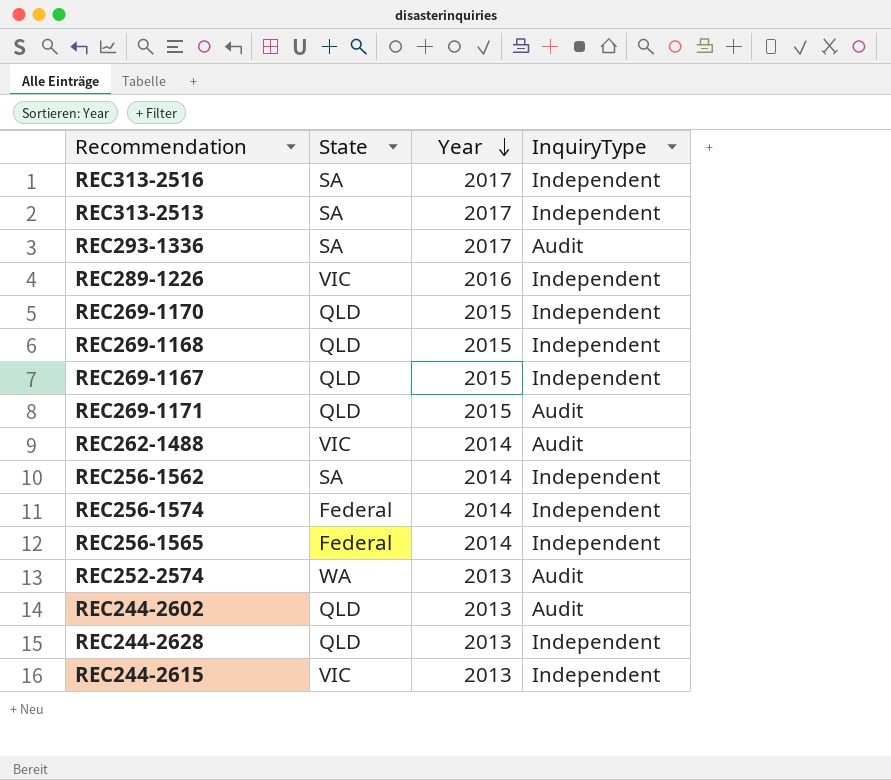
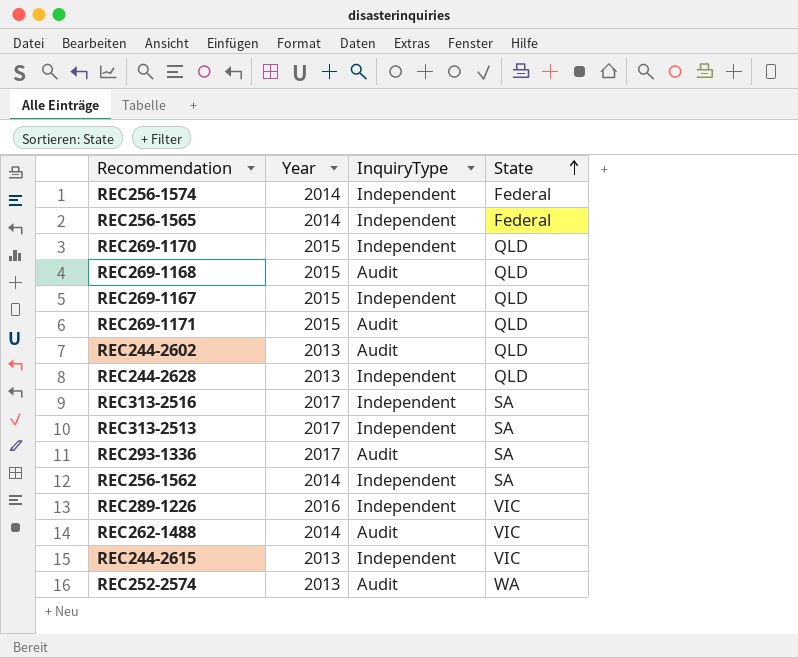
row order: Year descending -> State ascending
column State | position: 2 -> 4
REC269-1168 | InquiryType: Independent -> Audit

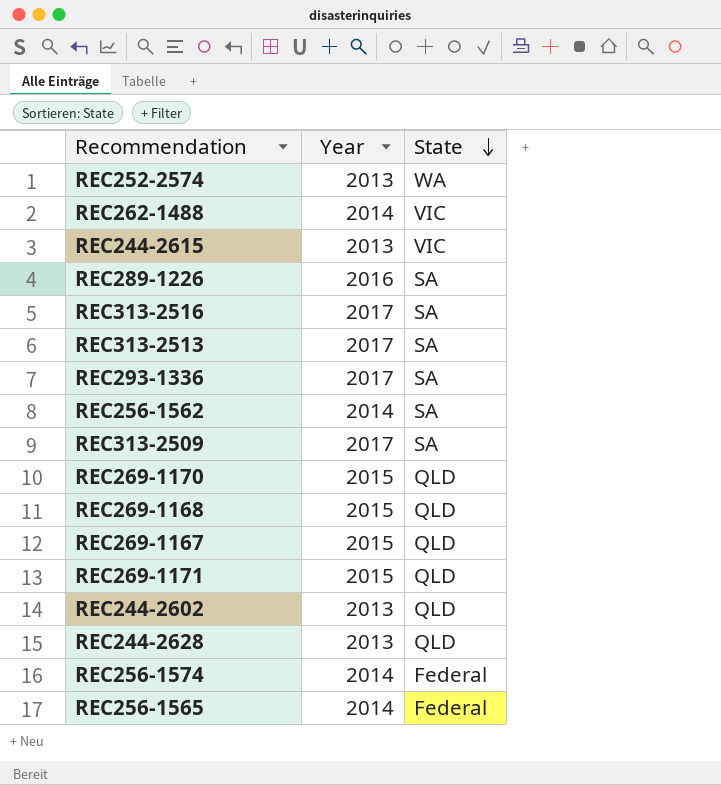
row order: State ascending -> State descending
column InquiryType | position: 3 -> none
REC289-1226 | State: VIC -> SA
row REC313-2509: none -> 2017 | SA

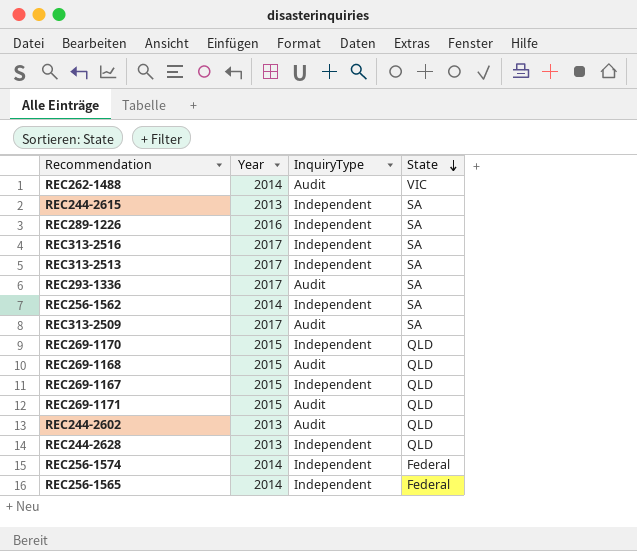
column InquiryType | position: none -> 3
row REC252-2574: 2013 | WA -> none
REC244-2615 | State: VIC -> SA

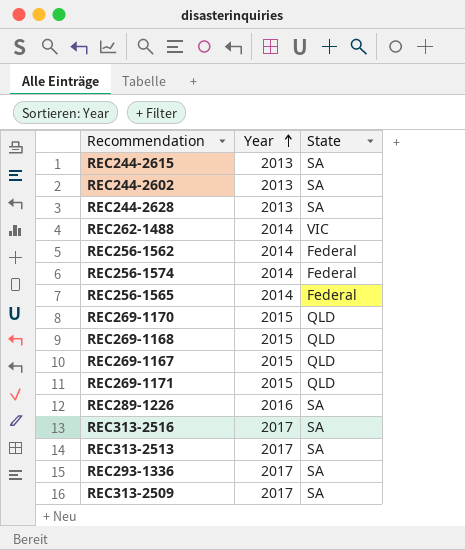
row order: State descending -> Year ascending
column InquiryType | position: 3 -> none
REC244-2602 | State: QLD -> SA
REC244-2628 | State: QLD -> SA
REC256-1562 | State: SA -> Federal

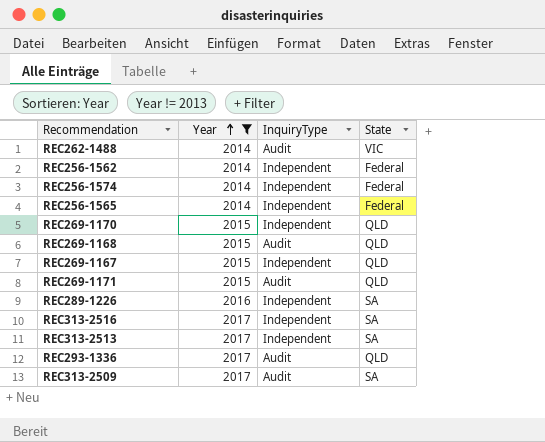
filter: none -> Year != 2013
column InquiryType | position: none -> 3
REC293-1336 | State: SA -> QLD

